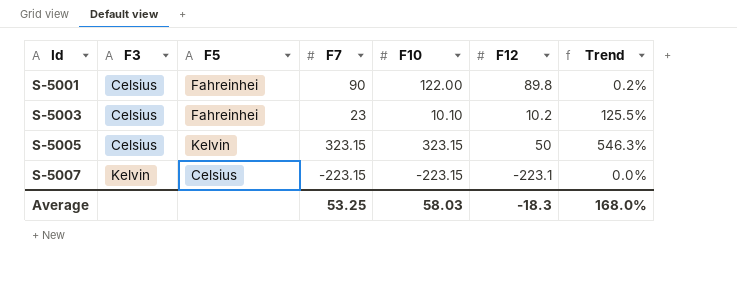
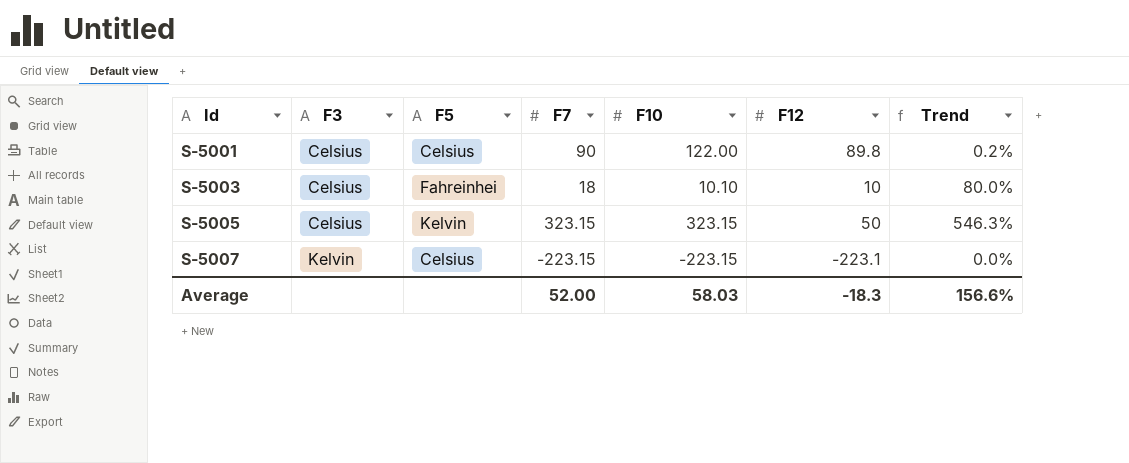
S-5001 | F5: Fahreinhei -> Celsius
S-5003 | F7: 23 -> 18
S-5003 | F12: 10.2 -> 10
S-5003 | Trend: 125.5% -> 80.0%
Average | F7: 53.25 -> 52.00
Average | Trend: 168.0% -> 156.6%

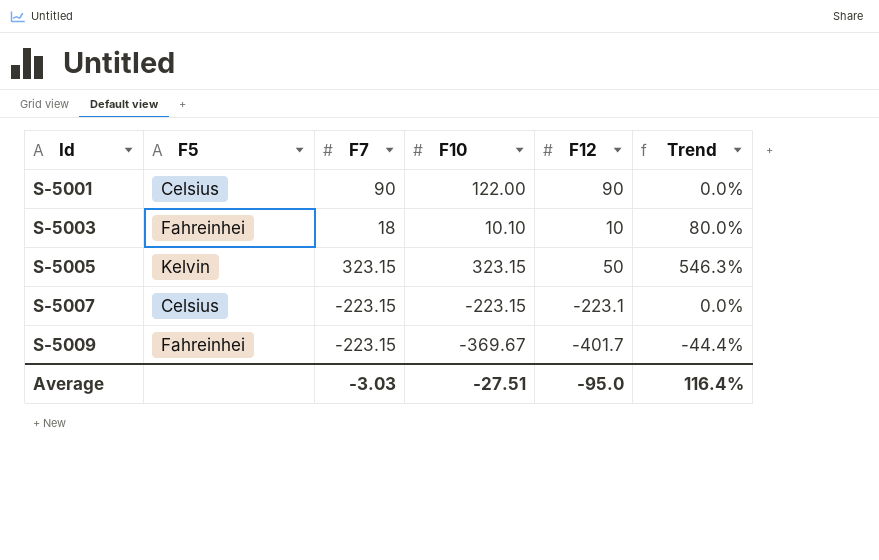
column F3 | position: 2 -> none
S-5001 | F12: 89.8 -> 90
S-5001 | Trend: 0.2% -> 0.0%
row S-5009: none -> Fahreinhei | -223.15 | -369.67 | -401.7 | -44.4%
Average | F7: 52.00 -> -3.03
Average | F10: 58.03 -> -27.51
Average | F12: -18.3 -> -95.0
Average | Trend: 156.6% -> 116.4%

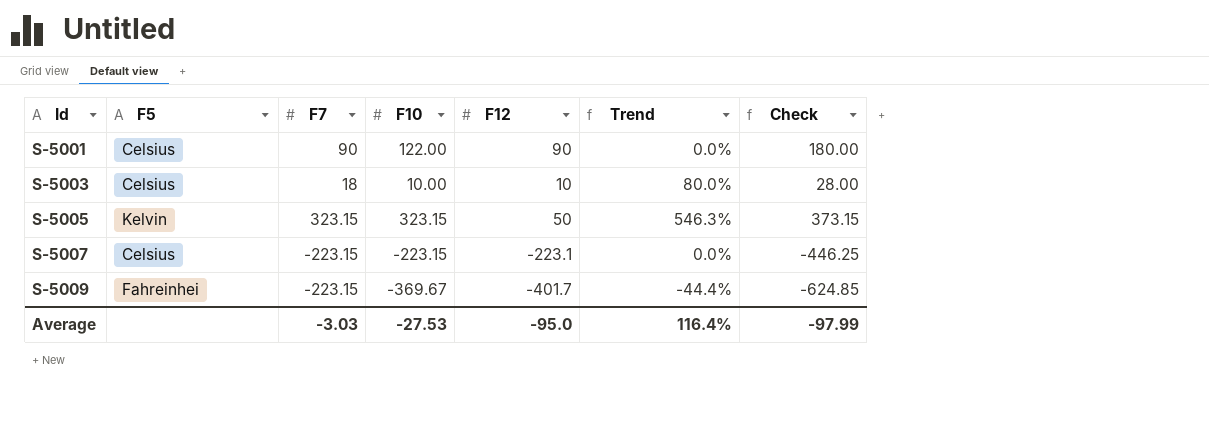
column Check | formula: none -> [F7] + [F12]
S-5003 | F5: Fahreinhei -> Celsius
S-5003 | F10: 10.10 -> 10.00
Average | F10: -27.51 -> -27.53

